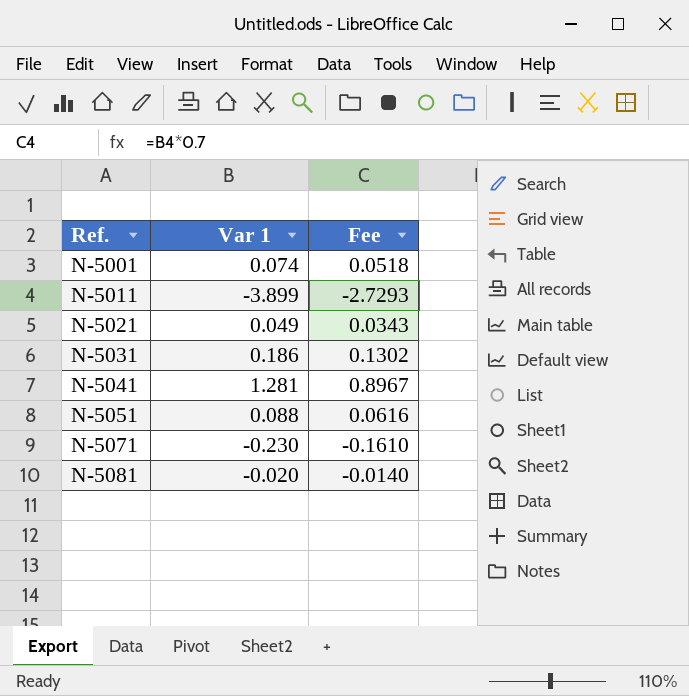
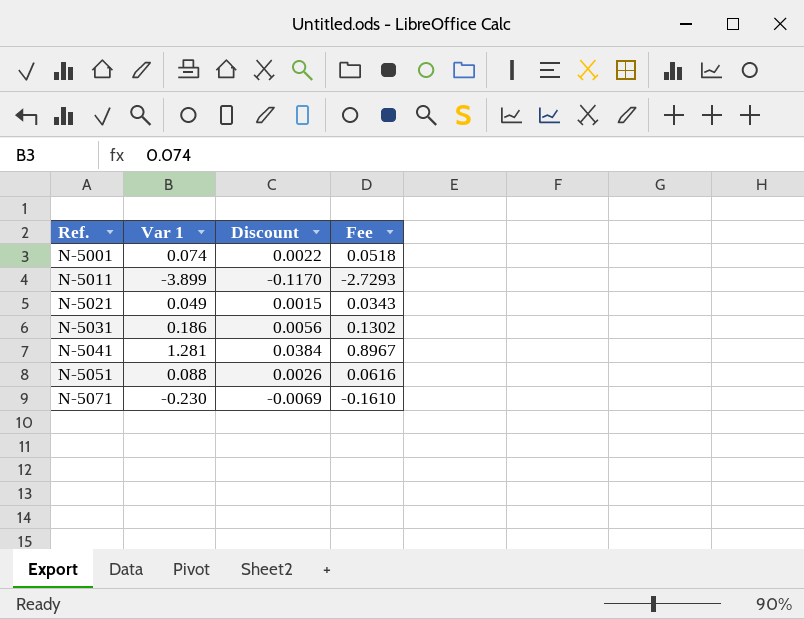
column Discount | formula: none -> [Var 1] * 0.03
row N-5081: -0.020 | -0.0140 -> none

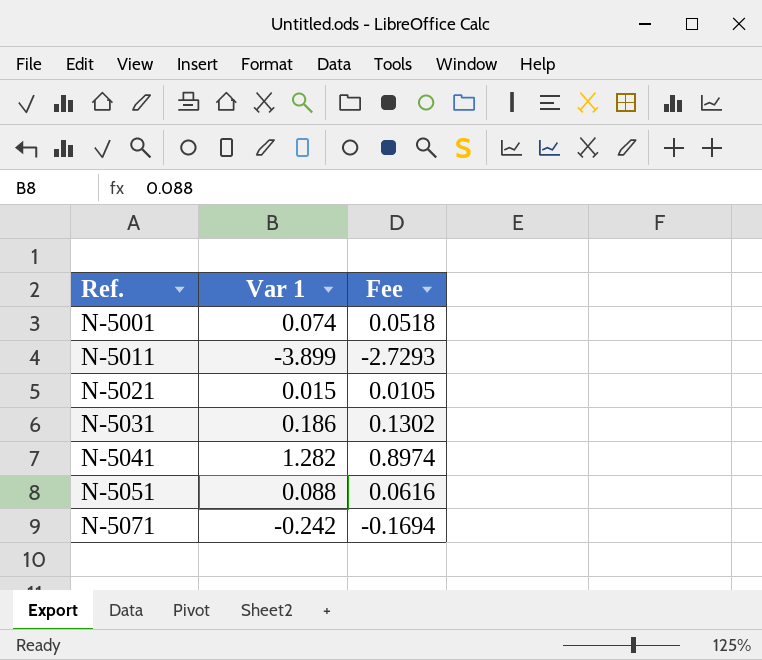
column Discount | formula: [Var 1] * 0.03 -> none
N-5021 | Var 1: 0.049 -> 0.015
N-5021 | Fee: 0.0343 -> 0.0105
N-5041 | Var 1: 1.281 -> 1.282
N-5041 | Fee: 0.8967 -> 0.8974
N-5071 | Var 1: -0.230 -> -0.242
N-5071 | Fee: -0.1610 -> -0.1694

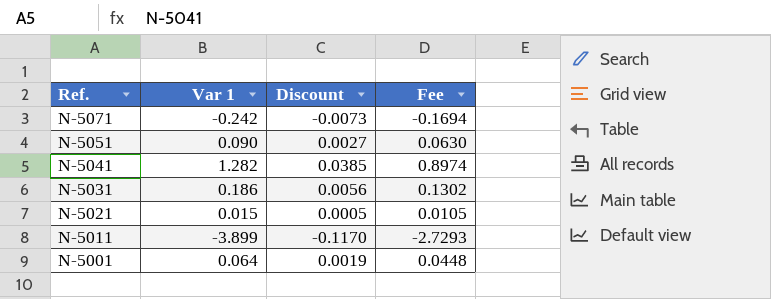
row order: Ref. ascending -> Ref. descending
column Discount | formula: none -> [Var 1] * 0.03
N-5051 | Var 1: 0.088 -> 0.090
N-5051 | Fee: 0.0616 -> 0.0630
N-5001 | Var 1: 0.074 -> 0.064
N-5001 | Fee: 0.0518 -> 0.0448

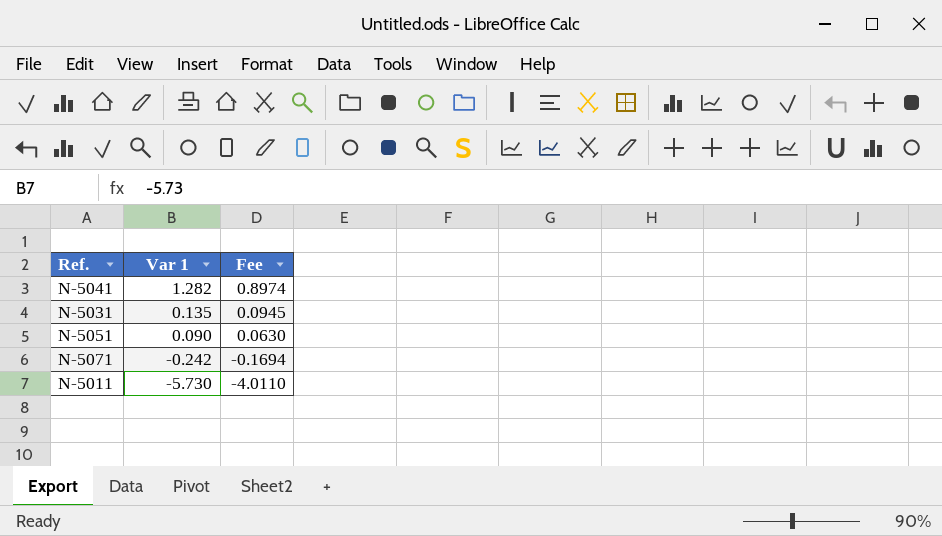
row order: Ref. descending -> Var 1 descending
column Discount | formula: [Var 1] * 0.03 -> none
row N-5021: 0.015 | 0.0005 | 0.0105 -> none
row N-5001: 0.064 | 0.0019 | 0.0448 -> none
N-5031 | Var 1: 0.186 -> 0.135
N-5031 | Fee: 0.1302 -> 0.0945
N-5011 | Var 1: -3.899 -> -5.730
N-5011 | Fee: -2.7293 -> -4.0110

